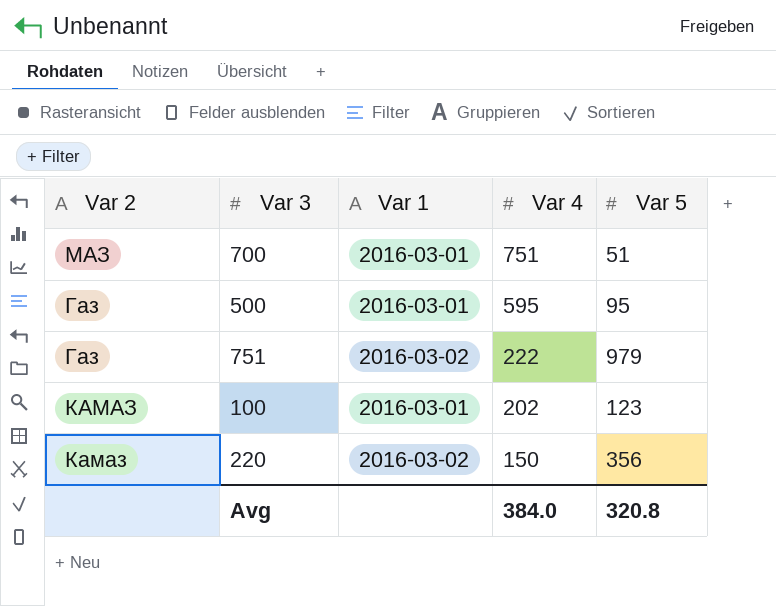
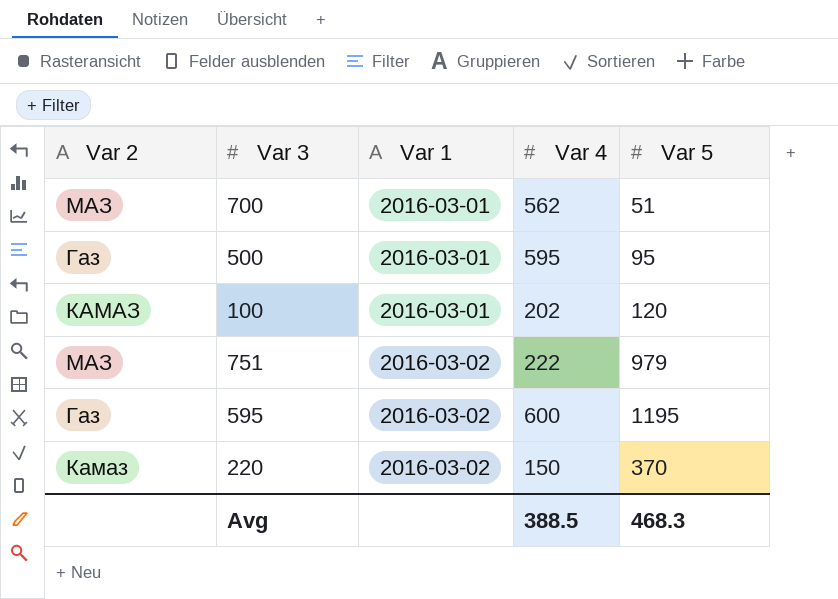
row order: Var 4 descending -> Var 1 ascending
700 | Var 4: 751 -> 562
100 | Var 5: 123 -> 120
751 | Var 2: Газ -> МАЗ
row 595: none -> Газ | 2016-03-02 | 600 | 1195
220 | Var 5: 356 -> 370
Avg | Var 4: 384.0 -> 388.5
Avg | Var 5: 320.8 -> 468.3

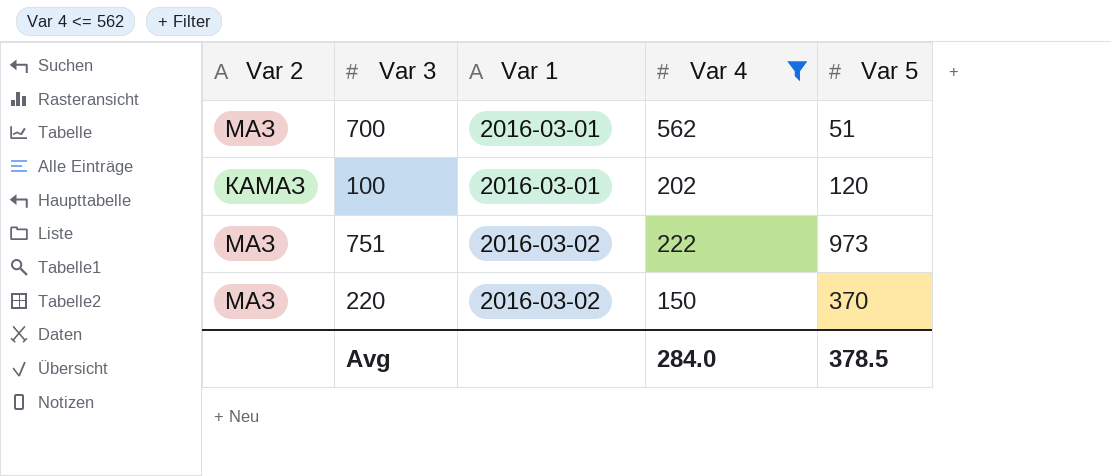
filter: none -> Var 4 <= 562
751 | Var 5: 979 -> 973
220 | Var 2: Камаз -> МАЗ
Avg | Var 4: 388.5 -> 284.0
Avg | Var 5: 468.3 -> 378.5

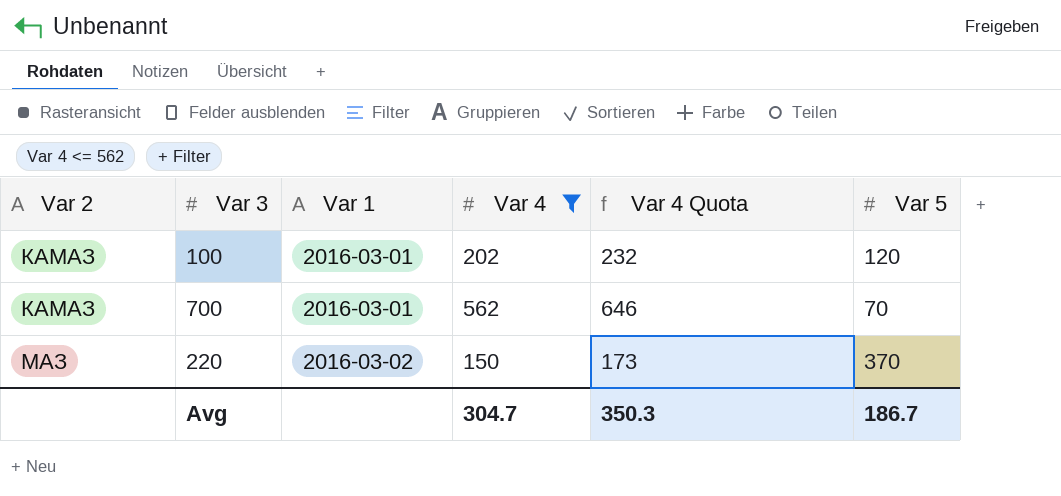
row order: Var 1 ascending -> Var 2 ascending
column Var 4 Quota | formula: none -> [Var 4] * 1.15
row 751: МАЗ | 2016-03-02 | 222 | 973 -> none
700 | Var 2: МАЗ -> КАМАЗ
700 | Var 5: 51 -> 70
Avg | Var 4: 284.0 -> 304.7
Avg | Var 5: 378.5 -> 186.7

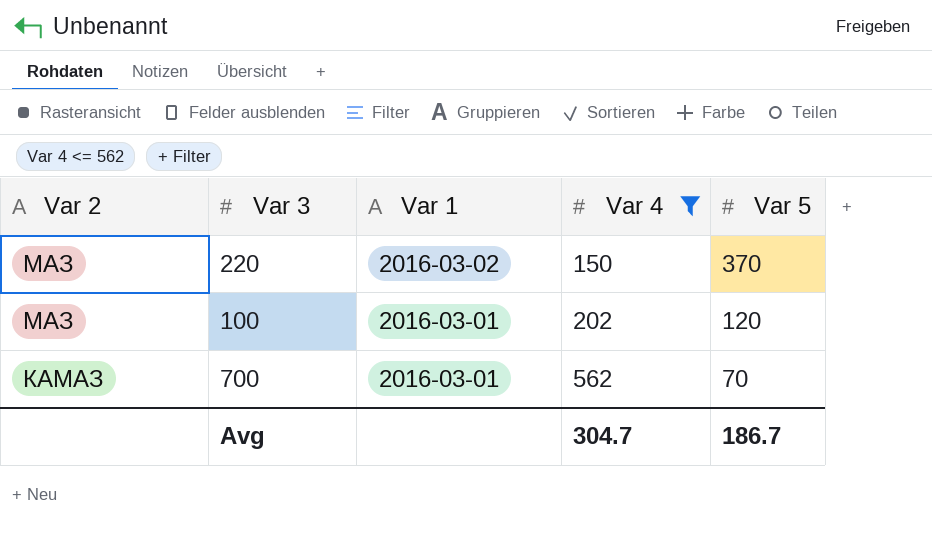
row order: Var 2 ascending -> Var 2 descending
column Var 4 Quota | formula: [Var 4] * 1.15 -> none
100 | Var 2: КАМАЗ -> МАЗ

